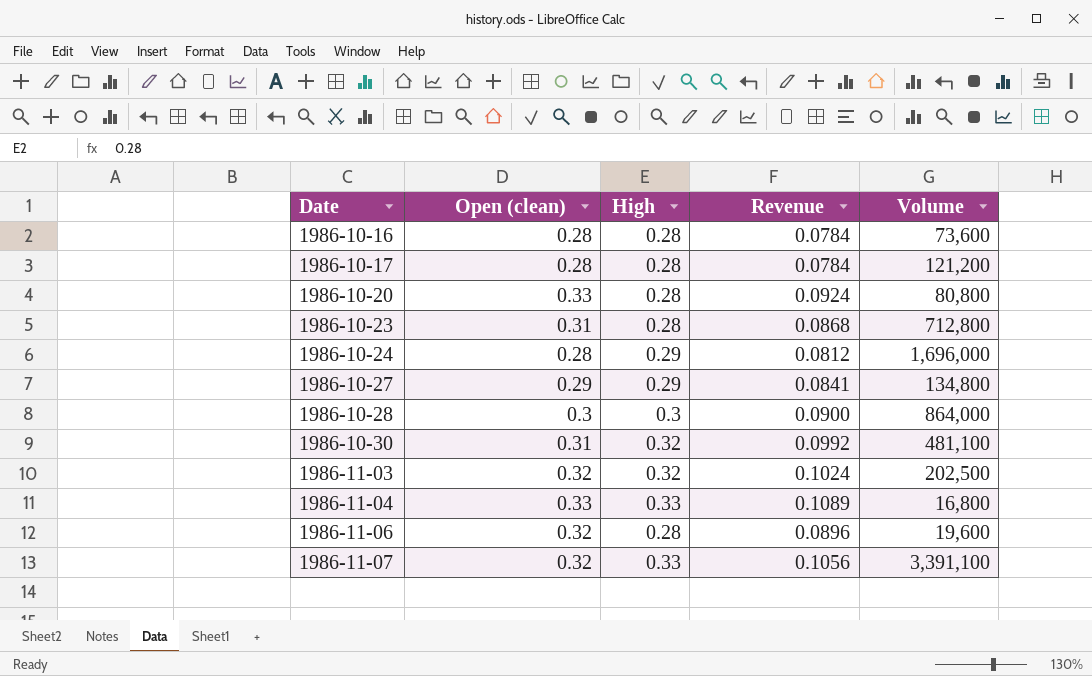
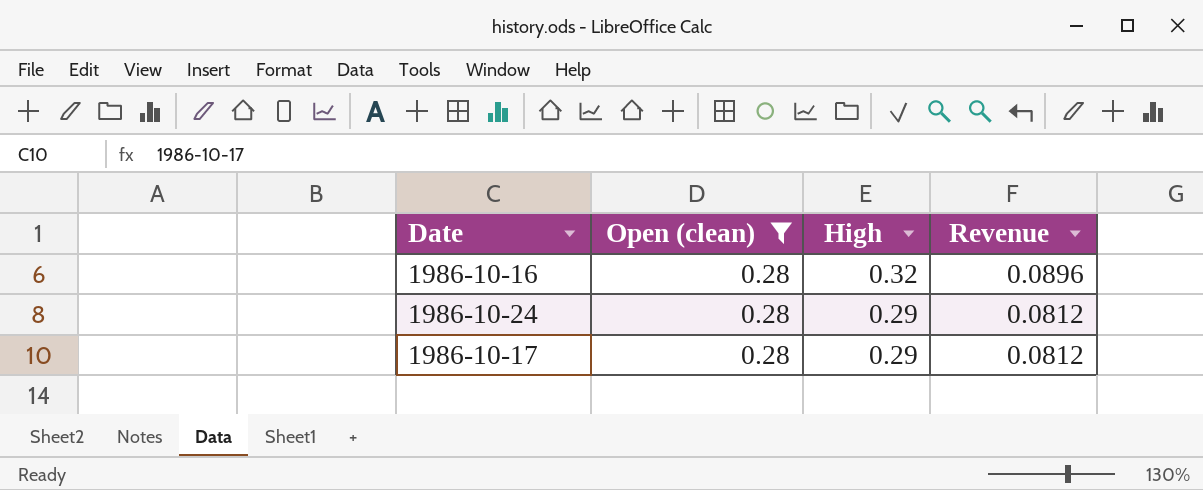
filter: none -> Open (clean) = 0.28
row order: Date ascending -> High descending
column Volume | position: 5 -> none
1986-10-16 | High: 0.28 -> 0.32
1986-10-16 | Revenue: 0.0784 -> 0.0896
1986-10-17 | High: 0.28 -> 0.29
1986-10-17 | Revenue: 0.0784 -> 0.0812

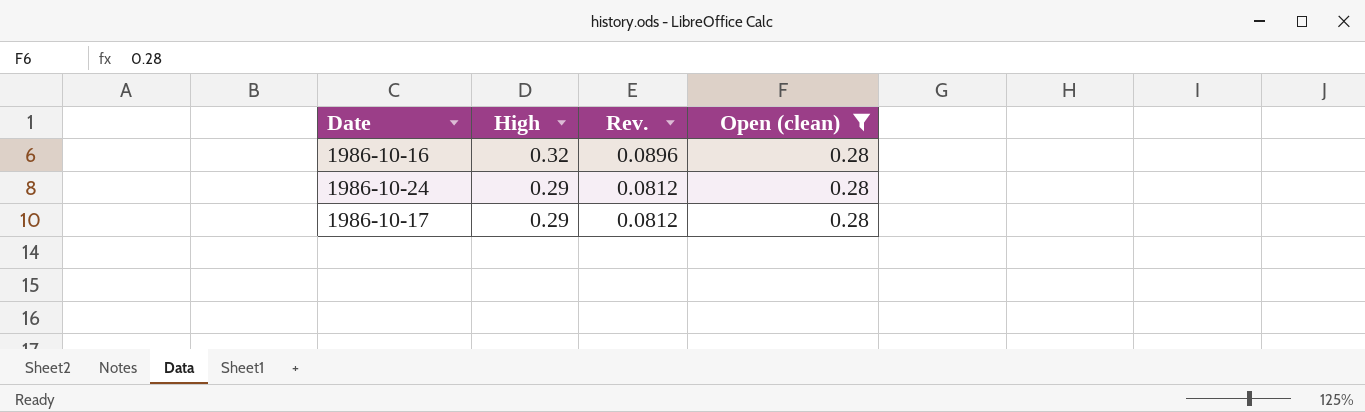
column name: Revenue -> Rev.
column Open (clean) | position: 2 -> 4

